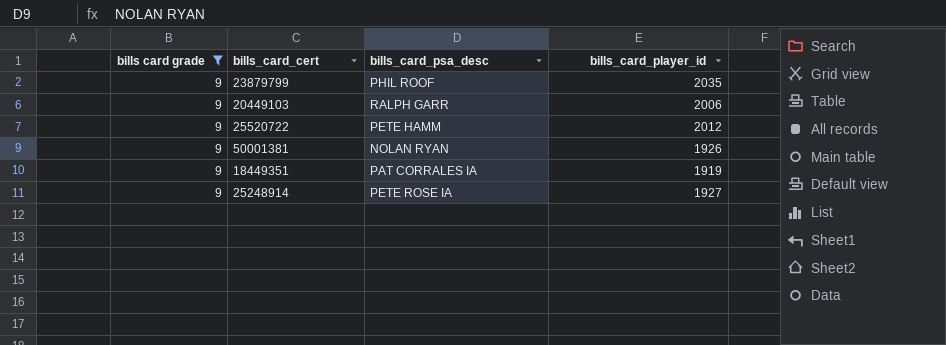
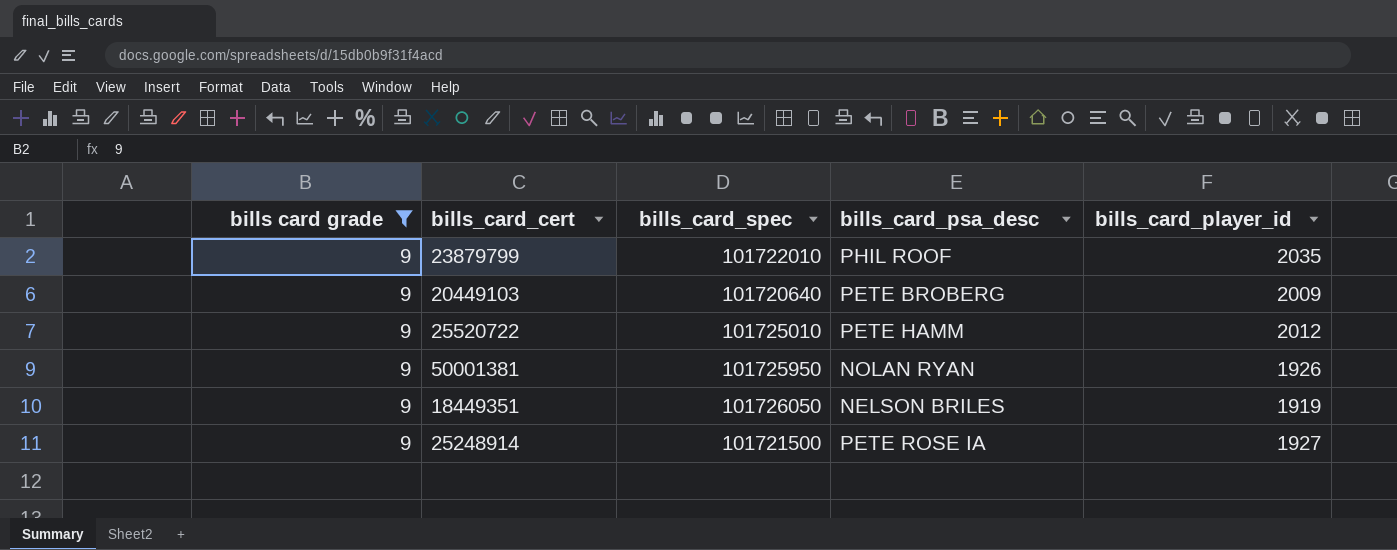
column bills_card_spec | position: none -> 3
20449103 | bills_card_psa_desc: RALPH GARR -> PETE BROBERG
20449103 | bills_card_player_id: 2006 -> 2009
18449351 | bills_card_psa_desc: PAT CORRALES IA -> NELSON BRILES

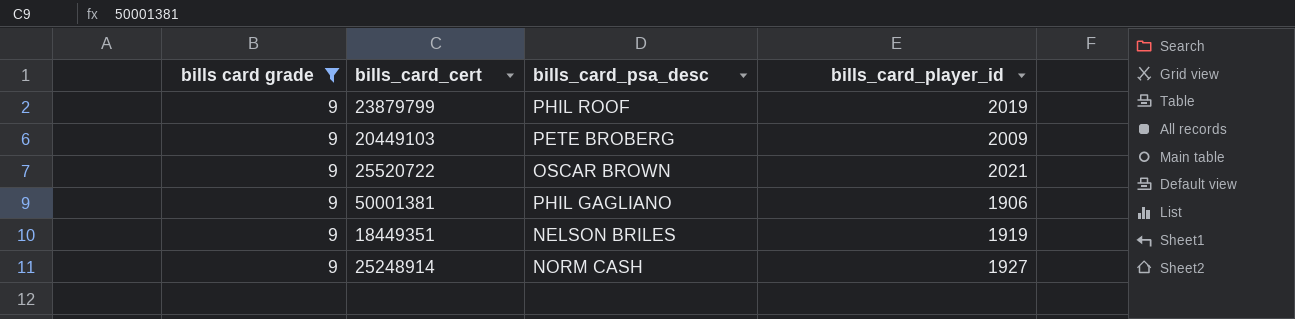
column bills_card_spec | position: 3 -> none
23879799 | bills_card_player_id: 2035 -> 2019
25520722 | bills_card_psa_desc: PETE HAMM -> OSCAR BROWN
25520722 | bills_card_player_id: 2012 -> 2021
50001381 | bills_card_psa_desc: NOLAN RYAN -> PHIL GAGLIANO
50001381 | bills_card_player_id: 1926 -> 1906
25248914 | bills_card_psa_desc: PETE ROSE IA -> NORM CASH

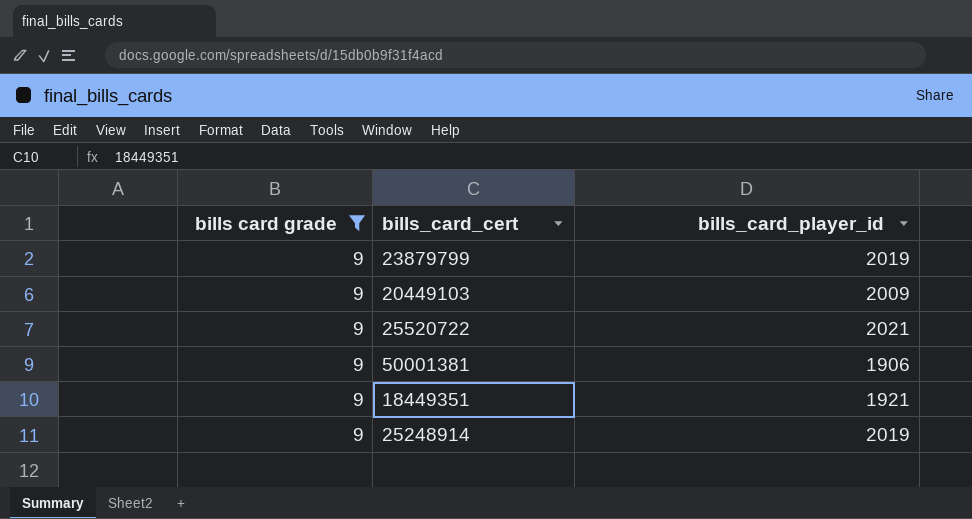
column bills_card_psa_desc | position: 3 -> none
18449351 | bills_card_player_id: 1919 -> 1921
25248914 | bills_card_player_id: 1927 -> 2019

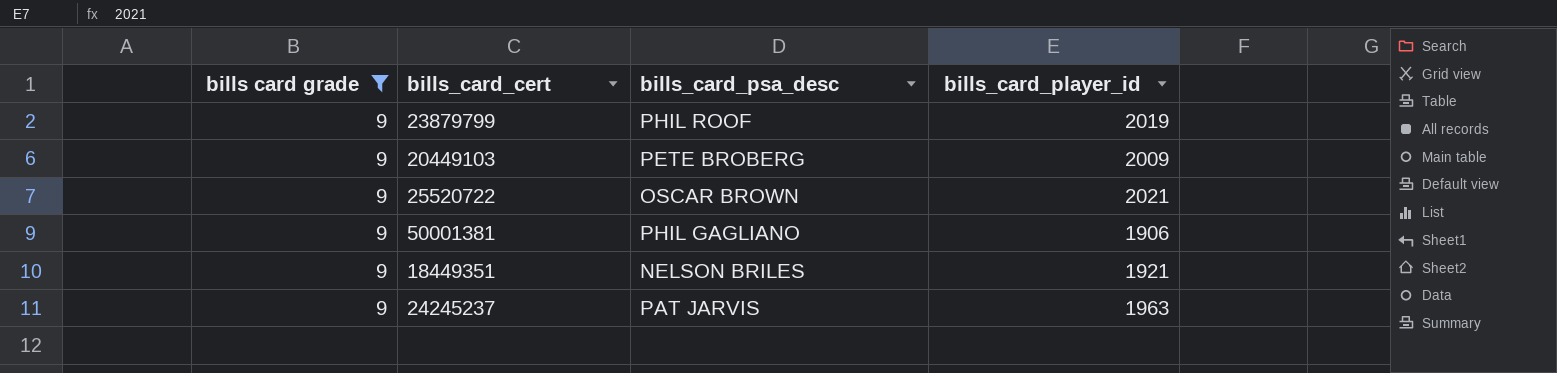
column bills_card_psa_desc | position: none -> 3
row 25248914: 9 | 2019 -> none
row 24245237: none -> 9 | PAT JARVIS | 1963

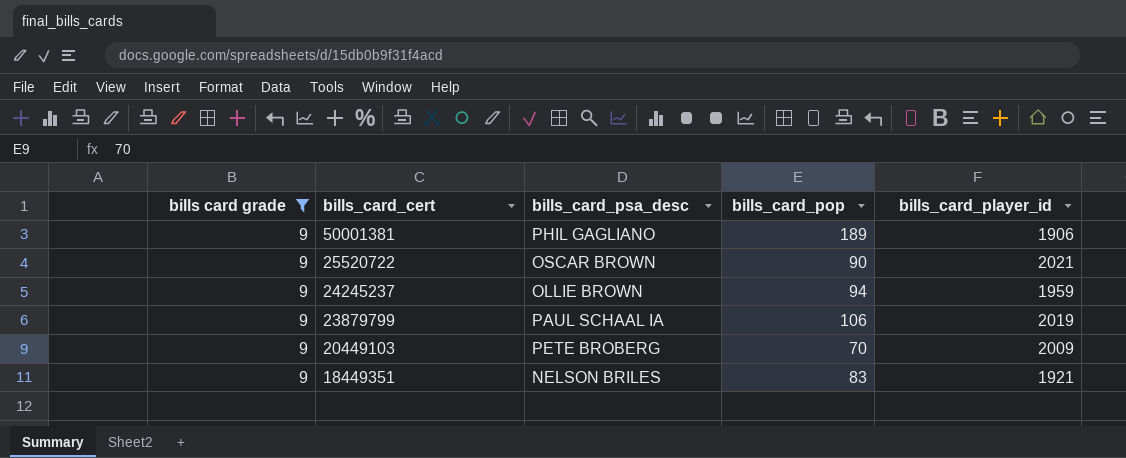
row order: none -> bills_card_cert descending
column bills_card_pop | position: none -> 4
24245237 | bills_card_psa_desc: PAT JARVIS -> OLLIE BROWN
24245237 | bills_card_player_id: 1963 -> 1959
23879799 | bills_card_psa_desc: PHIL ROOF -> PAUL SCHAAL IA

